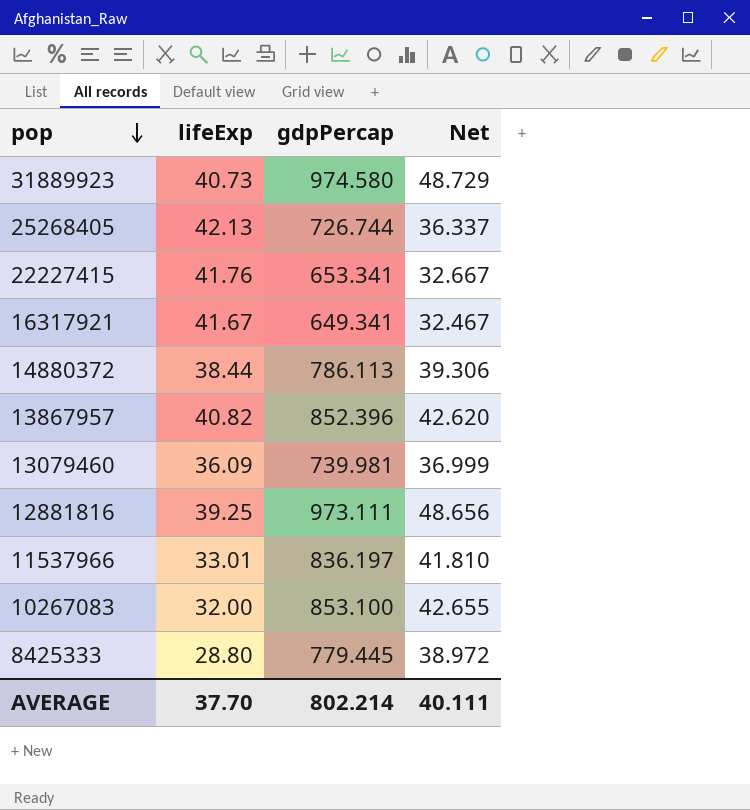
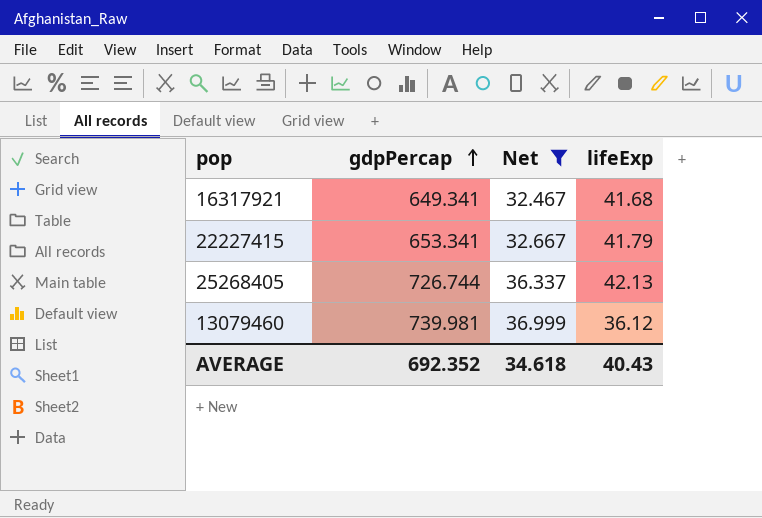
filter: none -> Net <= 36.999
row order: pop descending -> gdpPercap ascending
column lifeExp | position: 2 -> 4
16317921 | lifeExp: 41.67 -> 41.68
22227415 | lifeExp: 41.76 -> 41.79
13079460 | lifeExp: 36.09 -> 36.12
AVERAGE | gdpPercap: 802.214 -> 692.352
AVERAGE | Net: 40.111 -> 34.618
AVERAGE | lifeExp: 37.70 -> 40.43

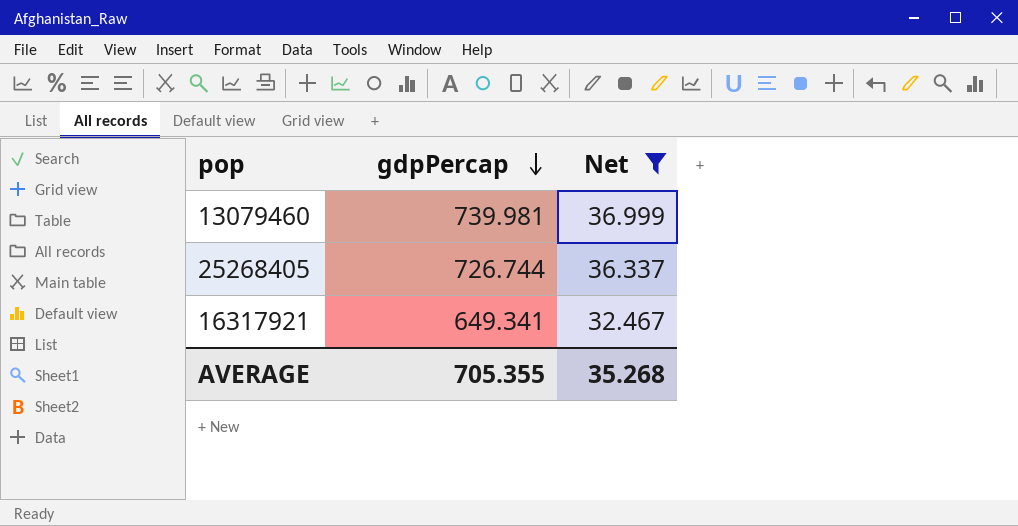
row order: gdpPercap ascending -> gdpPercap descending
column lifeExp | position: 4 -> none
row 22227415: 653.341 | 32.667 | 41.79 -> none
AVERAGE | gdpPercap: 692.352 -> 705.355
AVERAGE | Net: 34.618 -> 35.268

